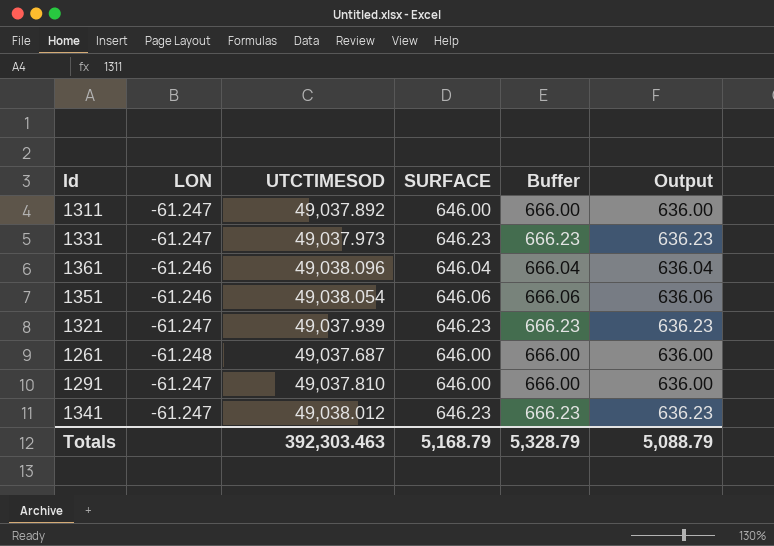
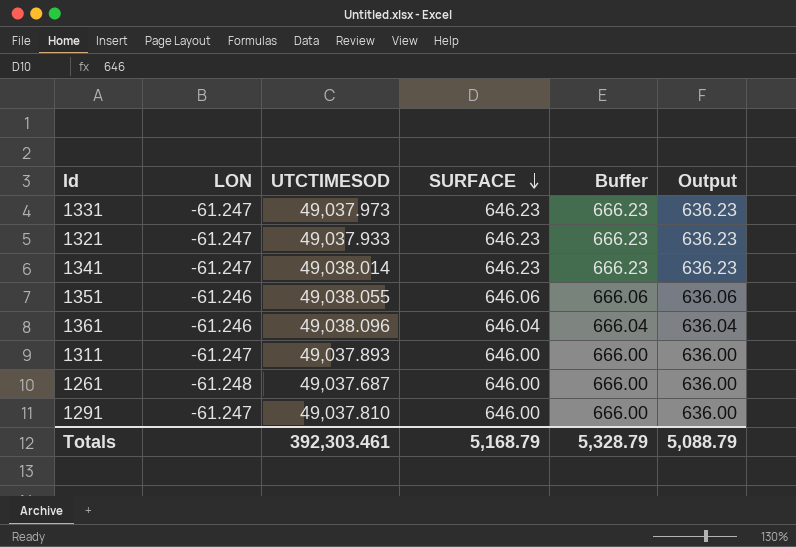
row order: none -> SURFACE descending
1321 | UTCTIMESOD: 49,037.939 -> 49,037.933
1341 | UTCTIMESOD: 49,038.012 -> 49,038.014
1351 | UTCTIMESOD: 49,038.054 -> 49,038.055
1311 | UTCTIMESOD: 49,037.892 -> 49,037.893
Totals | UTCTIMESOD: 392,303.463 -> 392,303.461

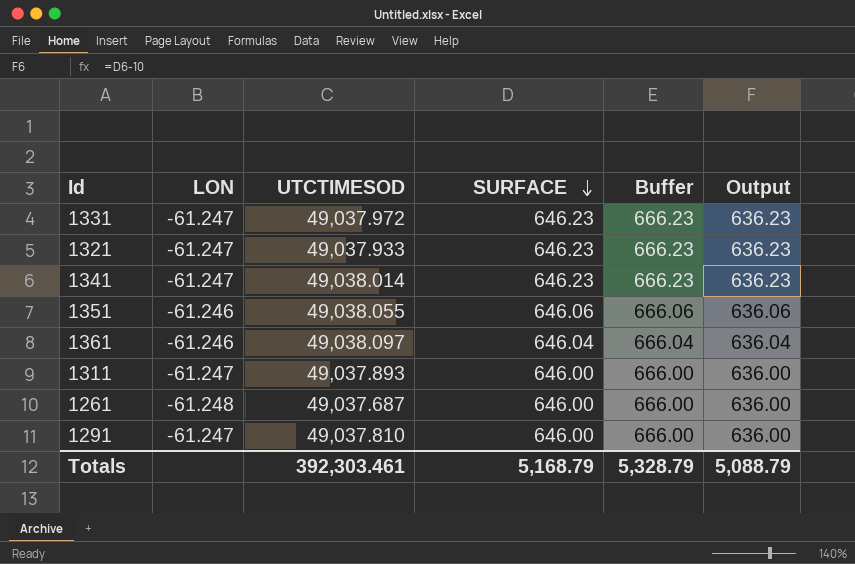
1331 | UTCTIMESOD: 49,037.973 -> 49,037.972
1361 | UTCTIMESOD: 49,038.096 -> 49,038.097

